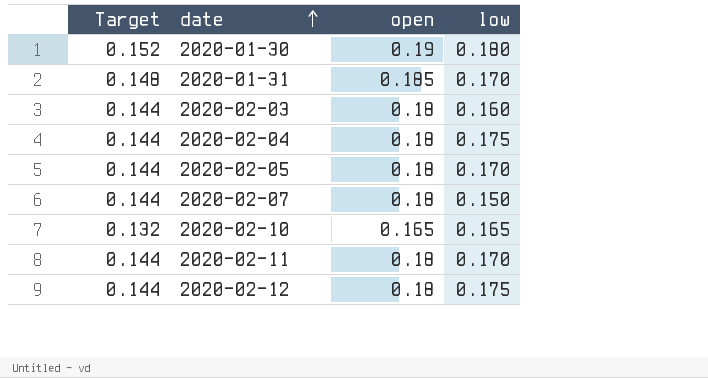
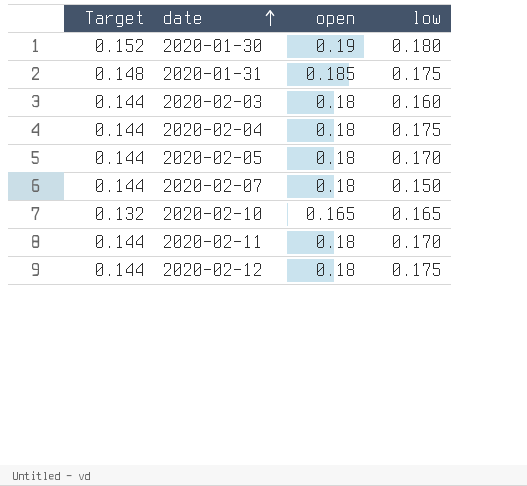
2020-01-31 | low: 0.170 -> 0.175

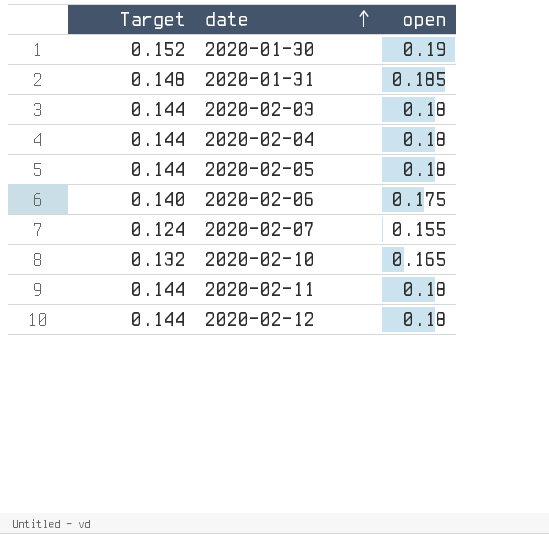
column low | position: 4 -> none
row 2020-02-06: none -> 0.140 | 0.175
2020-02-07 | Target: 0.144 -> 0.124
2020-02-07 | open: 0.18 -> 0.155

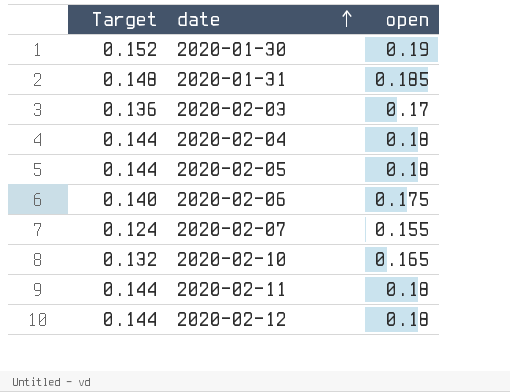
2020-02-03 | Target: 0.144 -> 0.136
2020-02-03 | open: 0.18 -> 0.17

